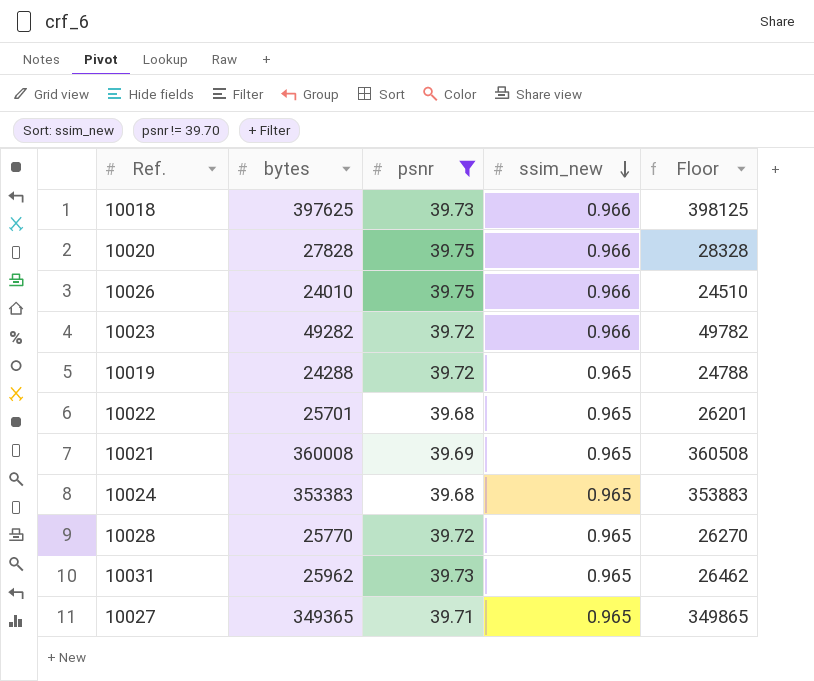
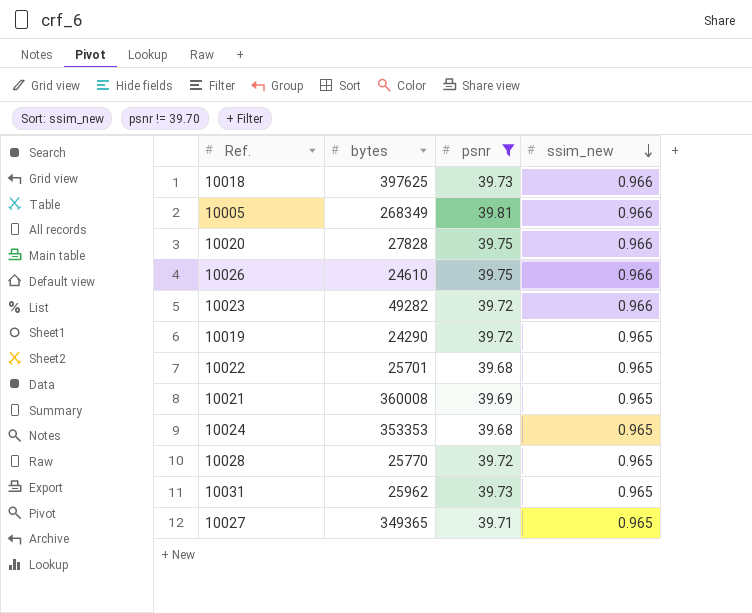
column Floor | formula: [bytes] + 500 -> none
row 10005: none -> 268349 | 39.81 | 0.966
10026 | bytes: 24010 -> 24610
10019 | bytes: 24288 -> 24290
10024 | bytes: 353383 -> 353353

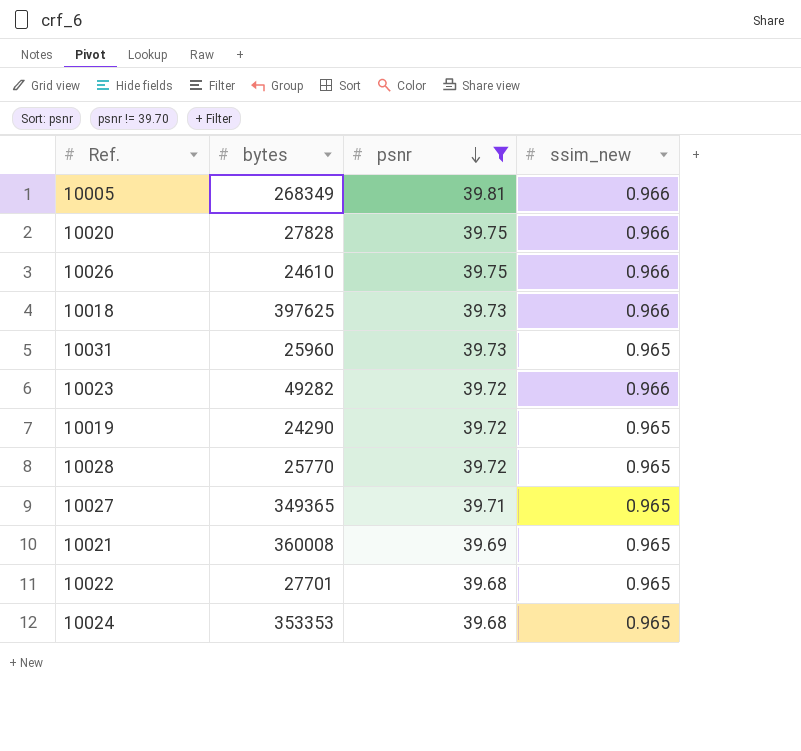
row order: ssim_new descending -> psnr descending
10031 | bytes: 25962 -> 25960
10022 | bytes: 25701 -> 27701

